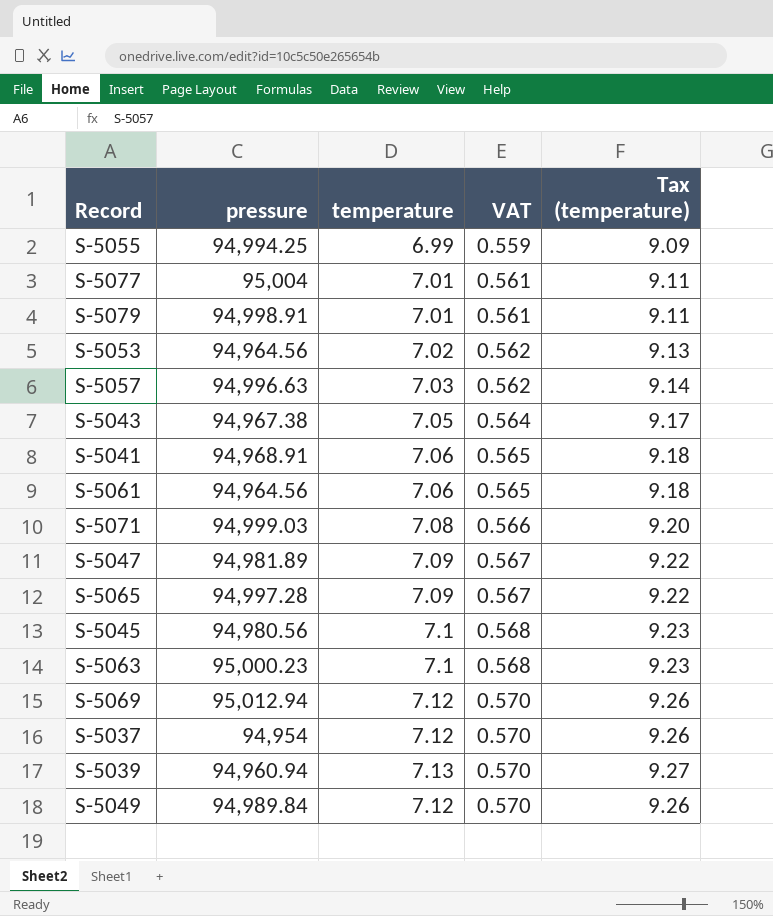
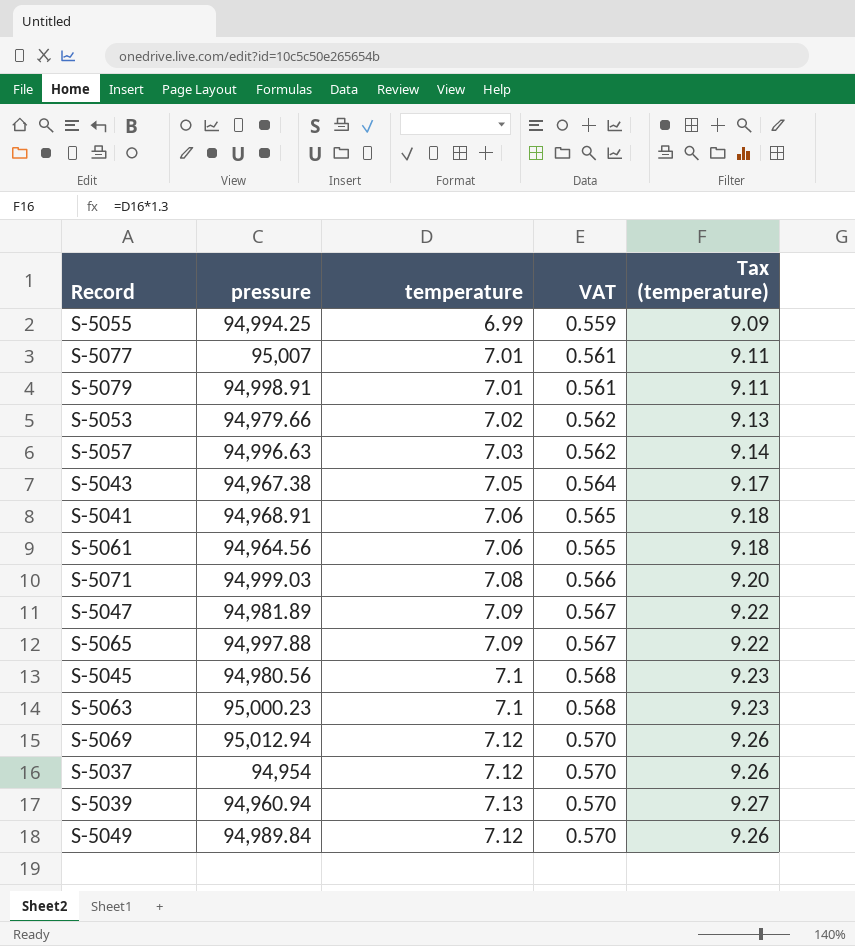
S-5077 | pressure: 95,004 -> 95,007
S-5053 | pressure: 94,964.56 -> 94,979.66
S-5065 | pressure: 94,997.28 -> 94,997.88

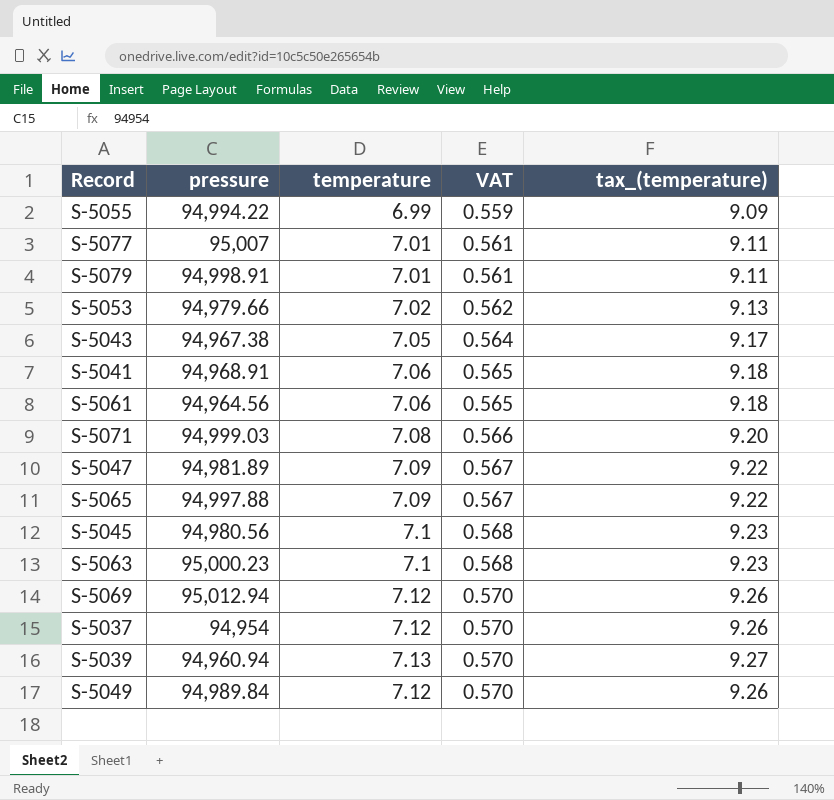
column name: Tax (temperature) -> tax_(temperature)
row S-5057: 94,996.63 | 7.03 | 0.562 | 9.14 -> none
S-5055 | pressure: 94,994.25 -> 94,994.22

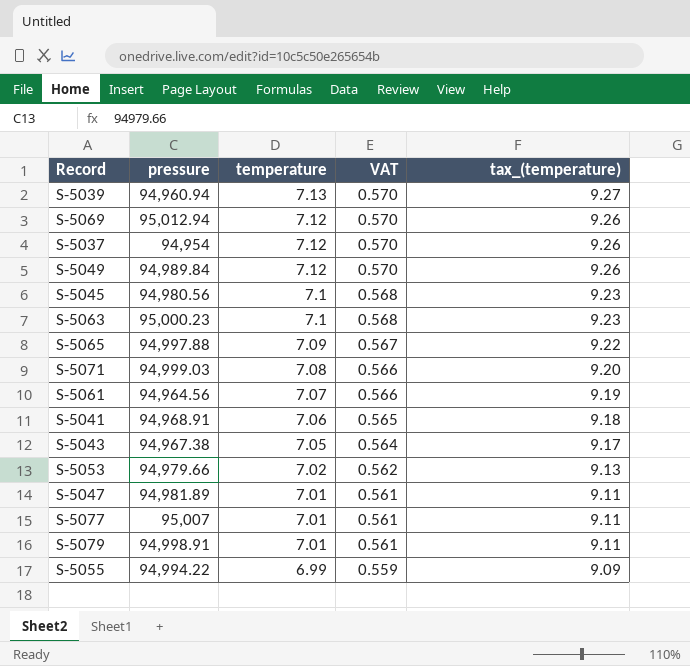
row order: VAT ascending -> temperature descending
S-5061 | temperature: 7.06 -> 7.07
S-5061 | VAT: 0.565 -> 0.566
S-5061 | tax_(temperature): 9.18 -> 9.19
S-5047 | temperature: 7.09 -> 7.01
S-5047 | VAT: 0.567 -> 0.561
S-5047 | tax_(temperature): 9.22 -> 9.11

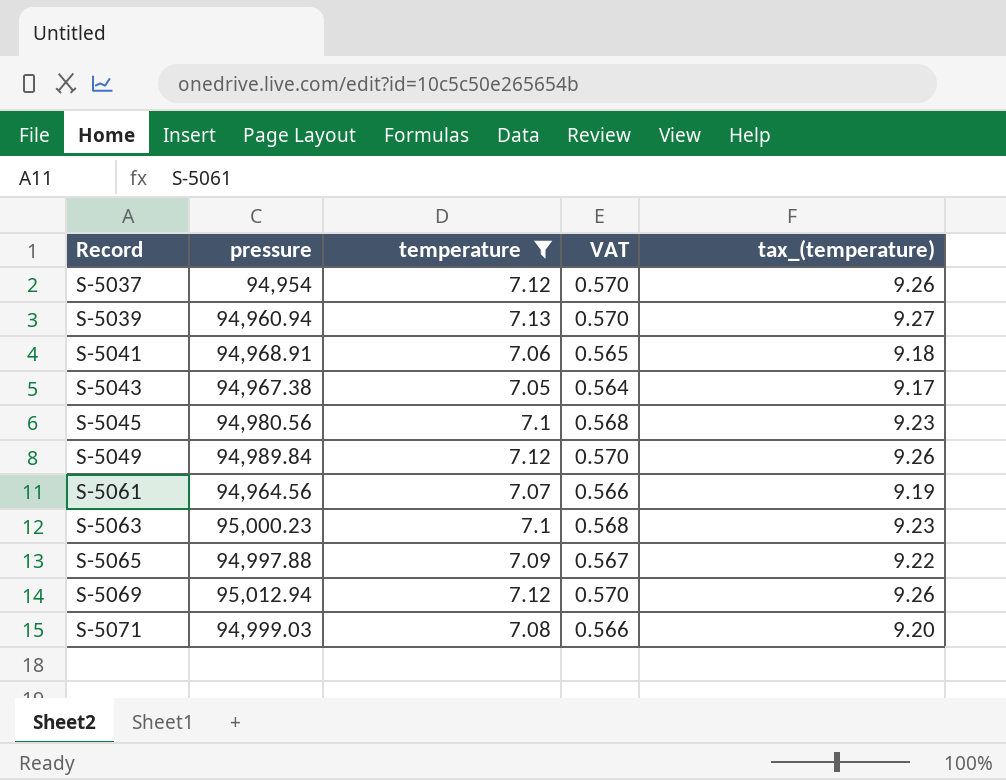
filter: none -> temperature >= 7.05
row order: temperature descending -> Record ascending

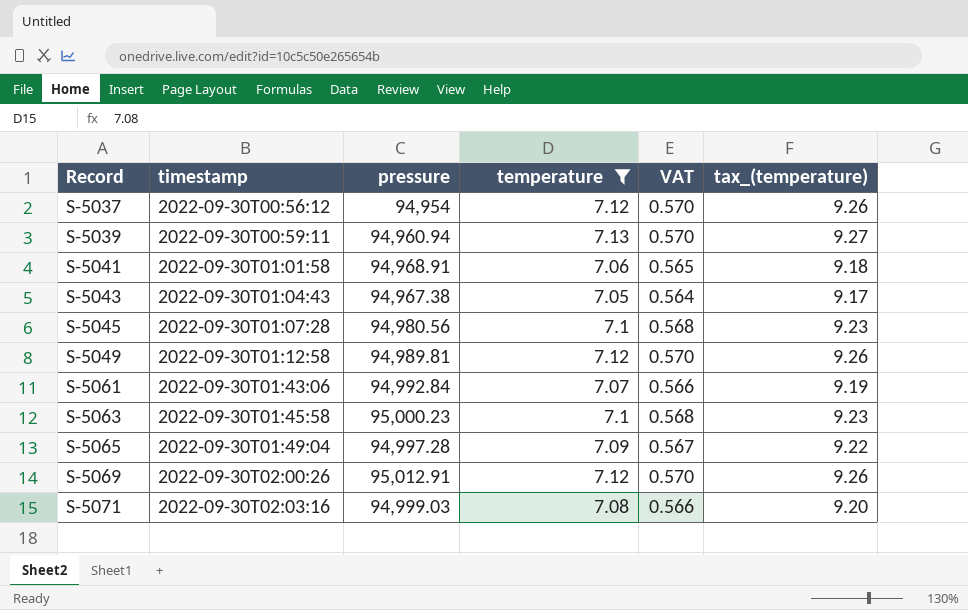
column timestamp | position: none -> 2
S-5049 | pressure: 94,989.84 -> 94,989.81
S-5061 | pressure: 94,964.56 -> 94,992.84
S-5065 | pressure: 94,997.88 -> 94,997.28
S-5069 | pressure: 95,012.94 -> 95,012.91

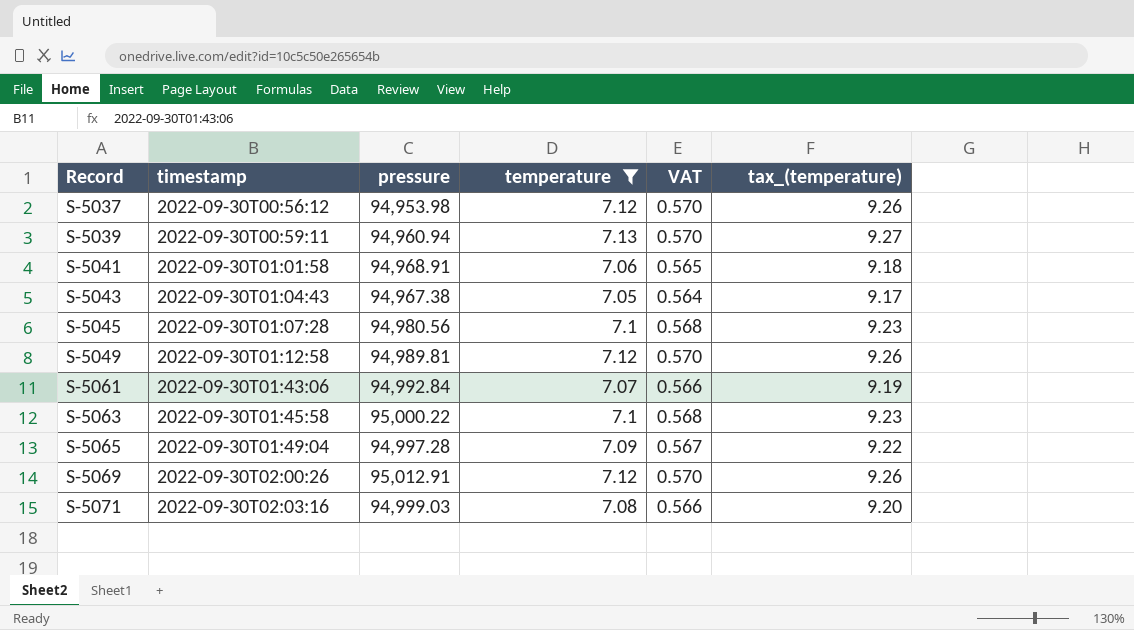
S-5037 | pressure: 94,954 -> 94,953.98
S-5063 | pressure: 95,000.23 -> 95,000.22

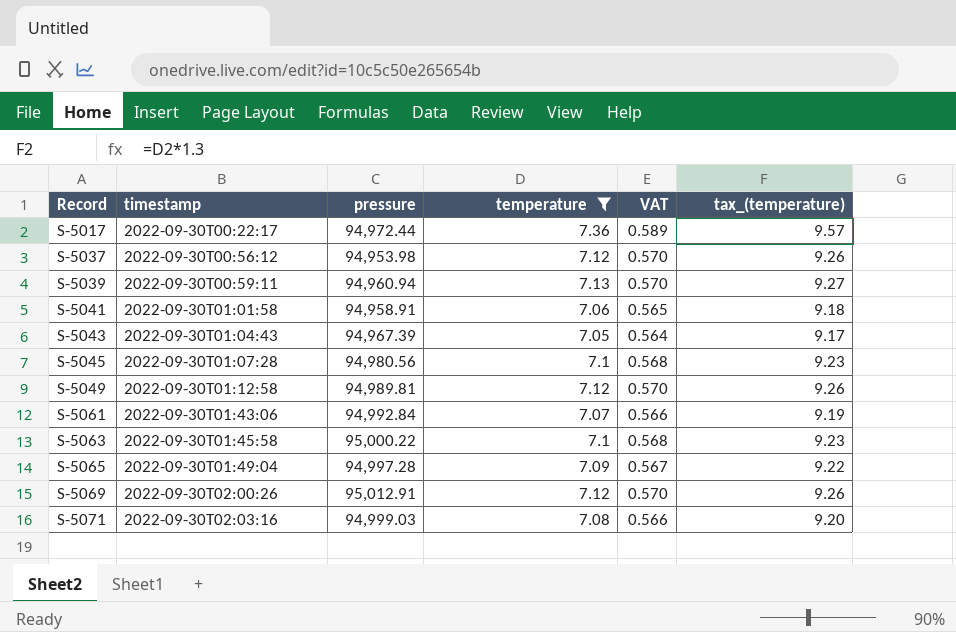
row S-5017: none -> 2022-09-30T00:22:17 | 94,972.44 | 7.36 | 0.589 | 9.57
S-5041 | pressure: 94,968.91 -> 94,958.91
S-5043 | pressure: 94,967.38 -> 94,967.39

